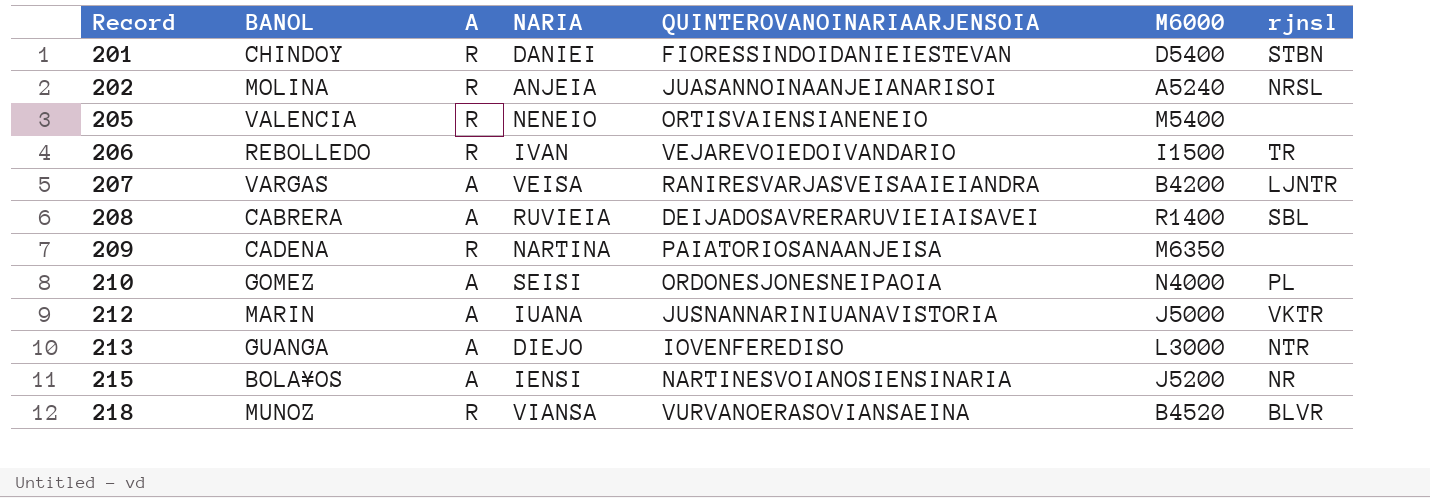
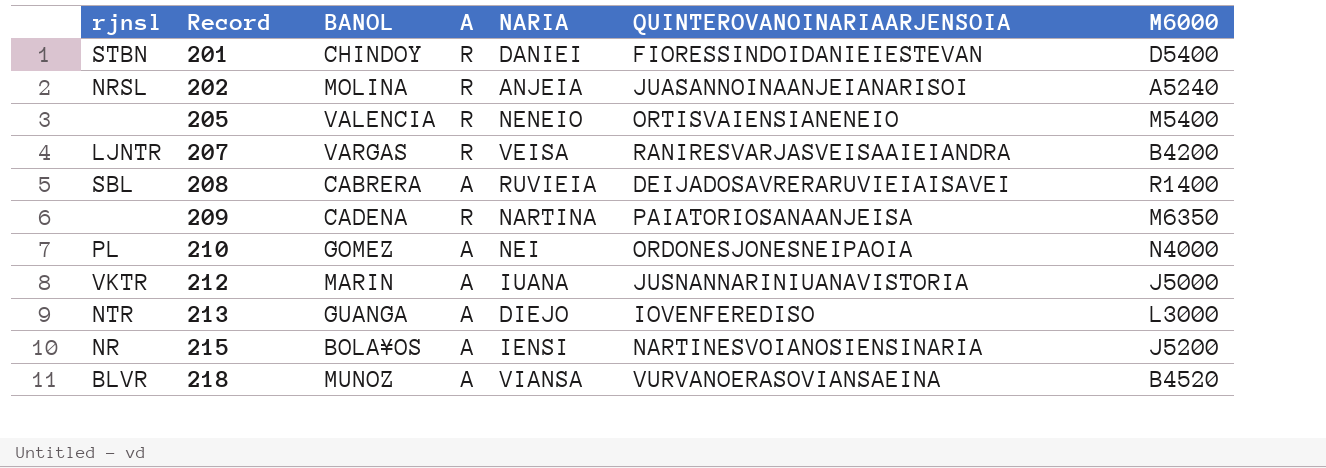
column rjnsl | position: 7 -> 1
row 206: REBOLLEDO | R | IVAN | VEJAREVOIEDOIVANDARIO | I1500 | TR -> none
207 | A: A -> R
210 | NARIA: SEISI -> NEI
218 | A: R -> A

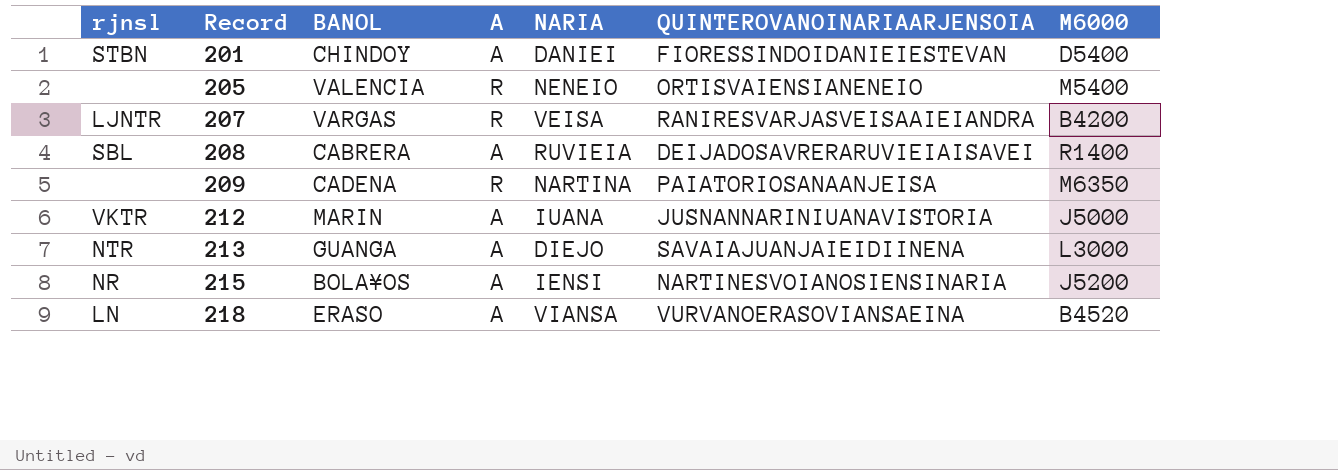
row 202: NRSL | MOLINA | R | ANJEIA | JUASANNOINAANJEIANARISOI | A5240 -> none
row 210: PL | GOMEZ | A | NEI | ORDONESJONESNEIPAOIA | N4000 -> none
201 | A: R -> A
213 | QUINTEROVANOINARIAARJENSOIA: IOVENFEREDISO -> SAVAIAJUANJAIEIDIINENA
218 | rjnsl: BLVR -> LN
218 | BANOL: MUNOZ -> ERASO

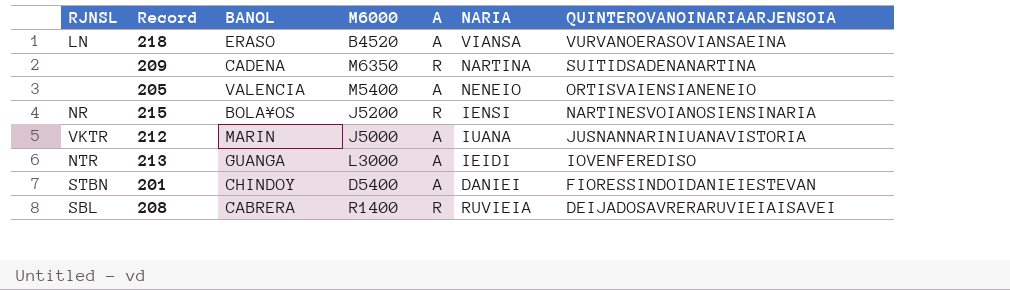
row order: Record ascending -> QUINTEROVANOINARIAARJENSOIA descending
column name: rjnsl -> RJNSL
column M6000 | position: 7 -> 4
row 207: LJNTR | VARGAS | R | VEISA | RANIRESVARJASVEISAAIEIANDRA | B4200 -> none
209 | QUINTEROVANOINARIAARJENSOIA: PAIATORIOSANAANJEISA -> SUITIDSADENANARTINA
205 | A: R -> A
215 | A: A -> R
213 | NARIA: DIEJO -> IEIDI
213 | QUINTEROVANOINARIAARJENSOIA: SAVAIAJUANJAIEIDIINENA -> IOVENFEREDISO
208 | A: A -> R

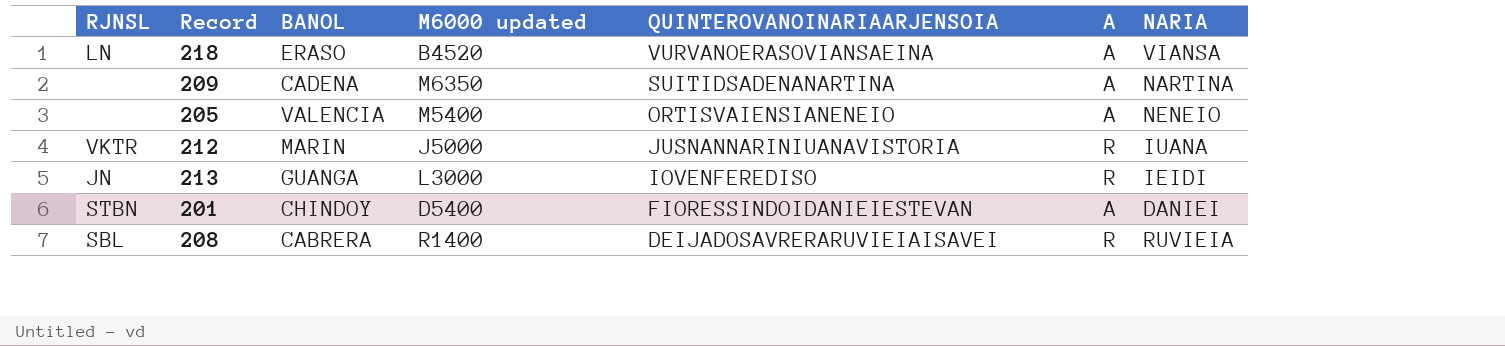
column name: M6000 -> M6000 updated
column QUINTEROVANOINARIAARJENSOIA | position: 7 -> 5
row 215: NR | BOLA¥OS | J5200 | R | IENSI | NARTINESVOIANOSIENSINARIA -> none
209 | A: R -> A
212 | A: A -> R
213 | RJNSL: NTR -> JN
213 | A: A -> R

